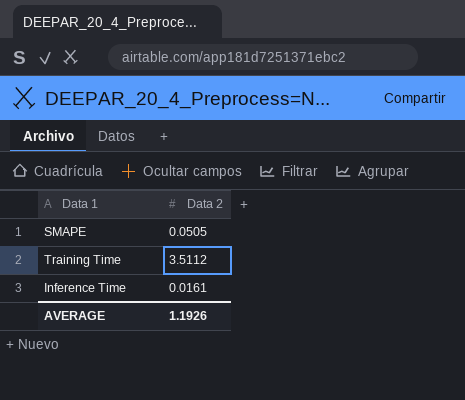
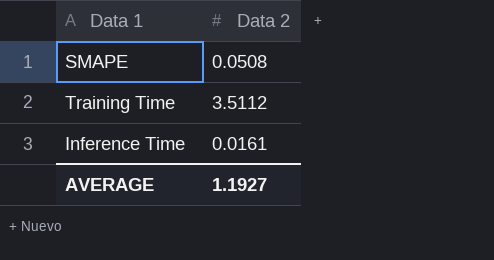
SMAPE | Data 2: 0.0505 -> 0.0508
AVERAGE | Data 2: 1.1926 -> 1.1927

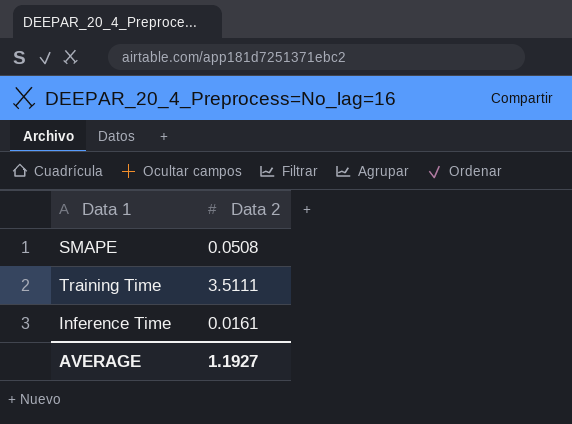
Training Time | Data 2: 3.5112 -> 3.5111

